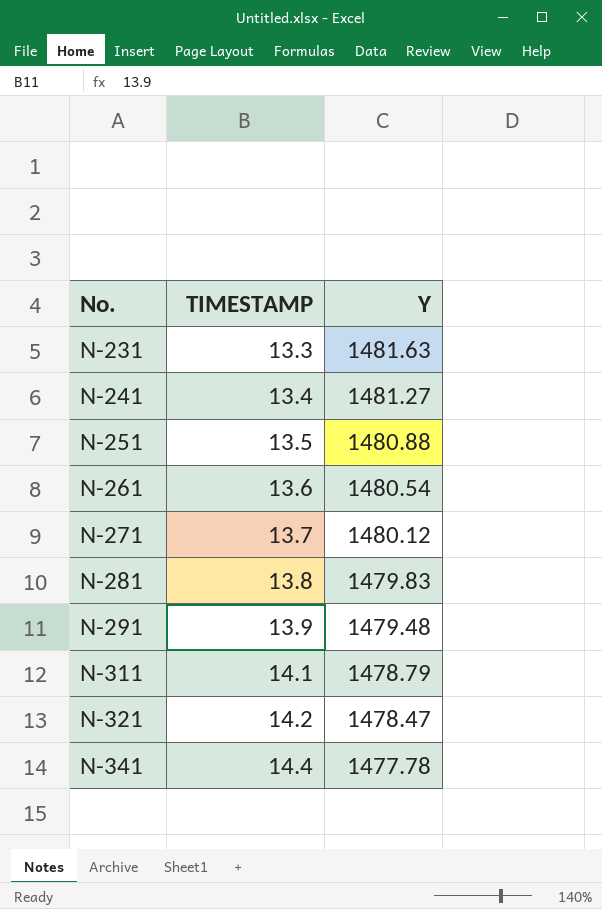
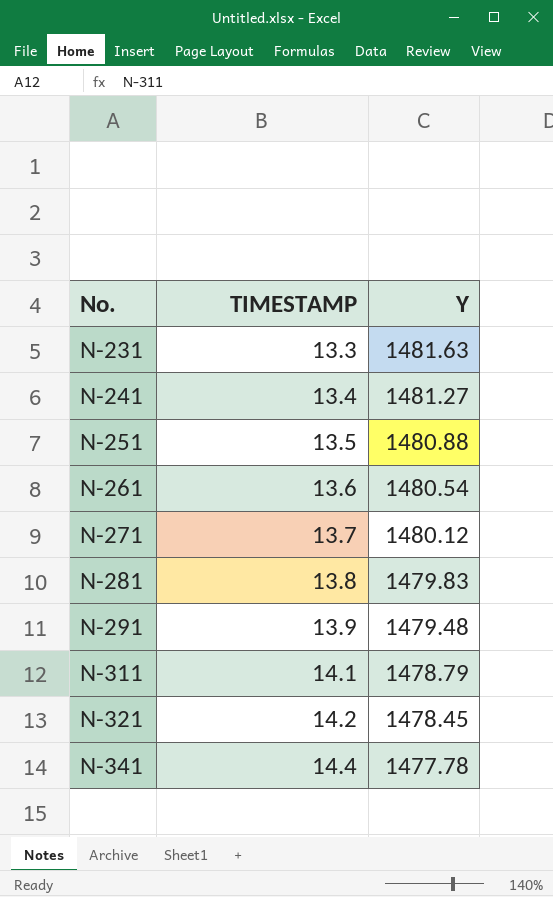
N-321 | Y: 1478.47 -> 1478.45

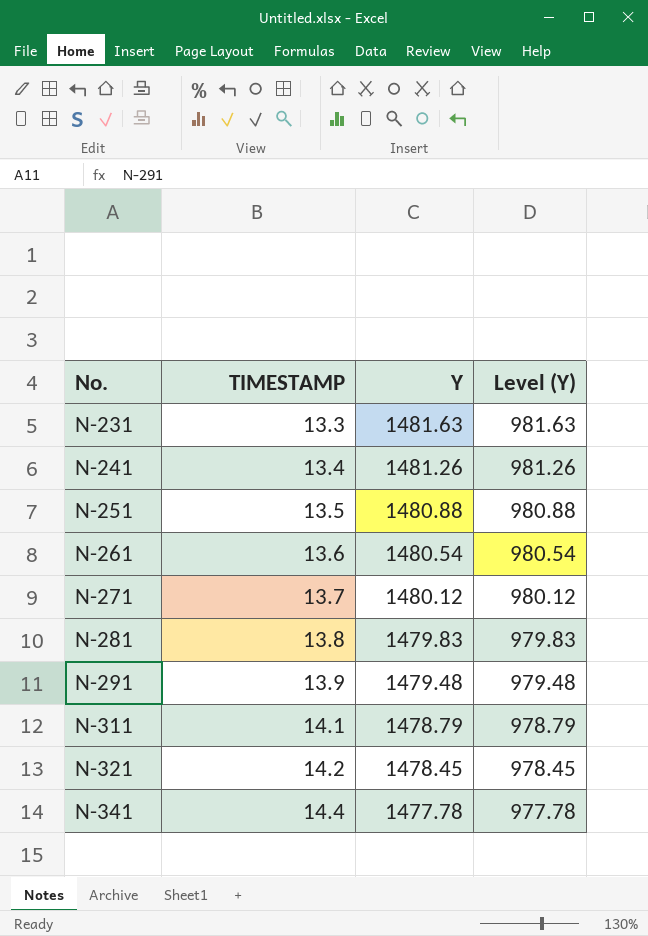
column Level (Y) | formula: none -> [Y] - 500
N-241 | Y: 1481.27 -> 1481.26

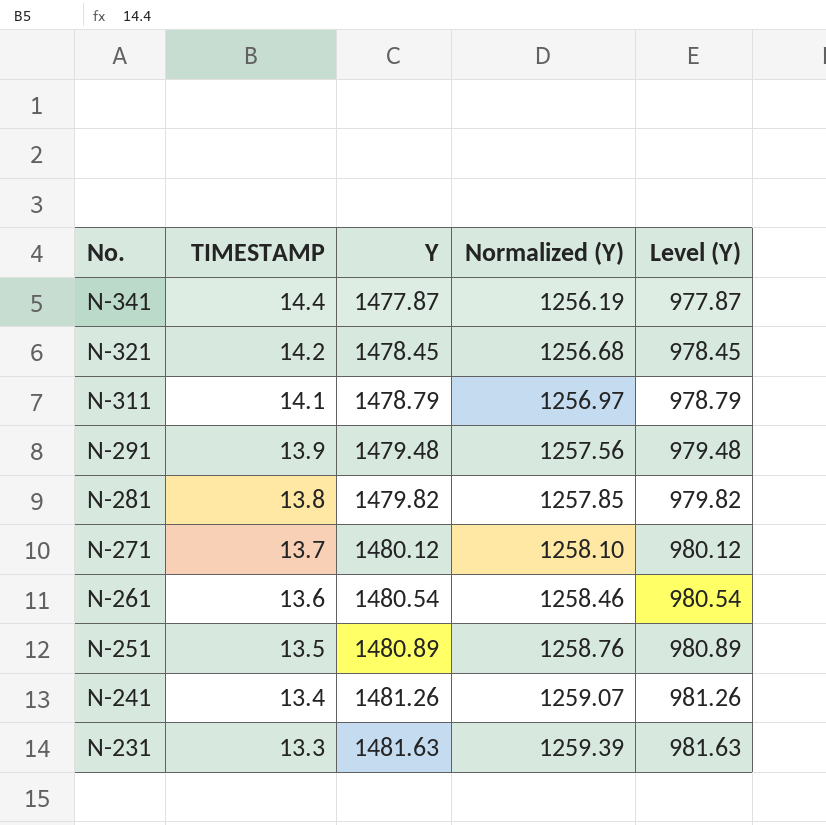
row order: No. ascending -> No. descending
column Normalized (Y) | formula: none -> [Y] * 0.85
N-341 | Y: 1477.78 -> 1477.87
N-341 | Level (Y): 977.78 -> 977.87
N-281 | Y: 1479.83 -> 1479.82
N-281 | Level (Y): 979.83 -> 979.82
N-251 | Y: 1480.88 -> 1480.89
N-251 | Level (Y): 980.88 -> 980.89

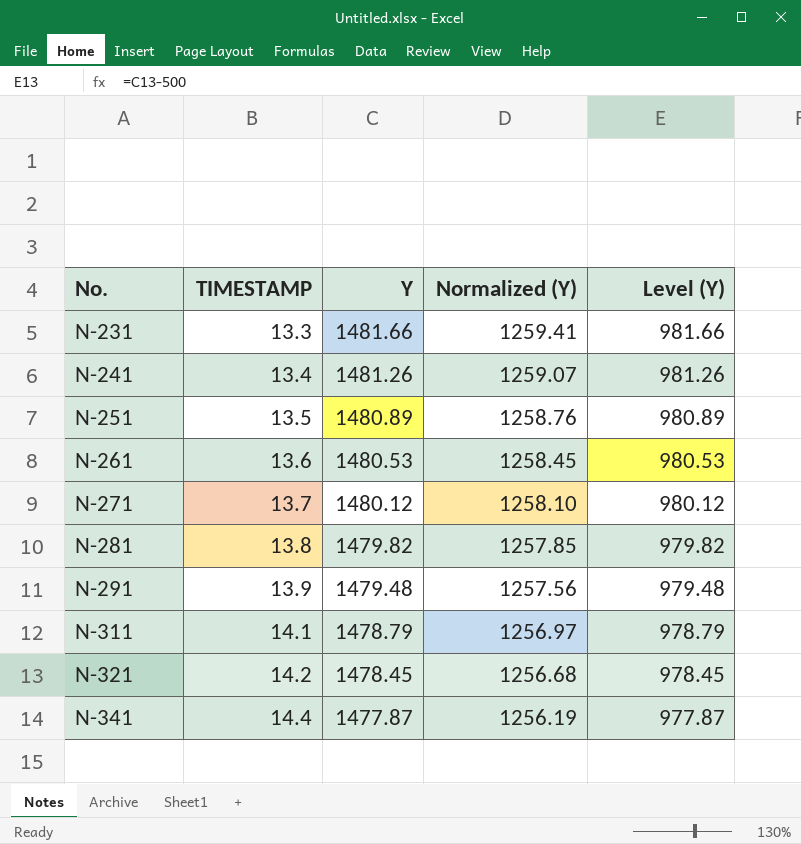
row order: No. descending -> No. ascending
N-231 | Y: 1481.63 -> 1481.66
N-231 | Normalized (Y): 1259.39 -> 1259.41
N-231 | Level (Y): 981.63 -> 981.66
N-261 | Y: 1480.54 -> 1480.53
N-261 | Normalized (Y): 1258.46 -> 1258.45
N-261 | Level (Y): 980.54 -> 980.53

